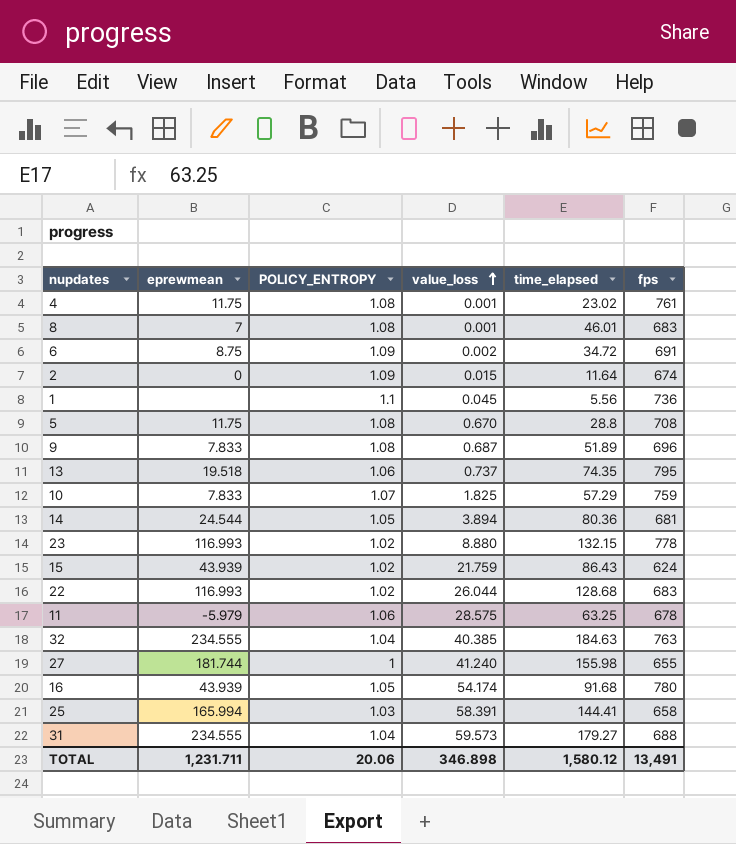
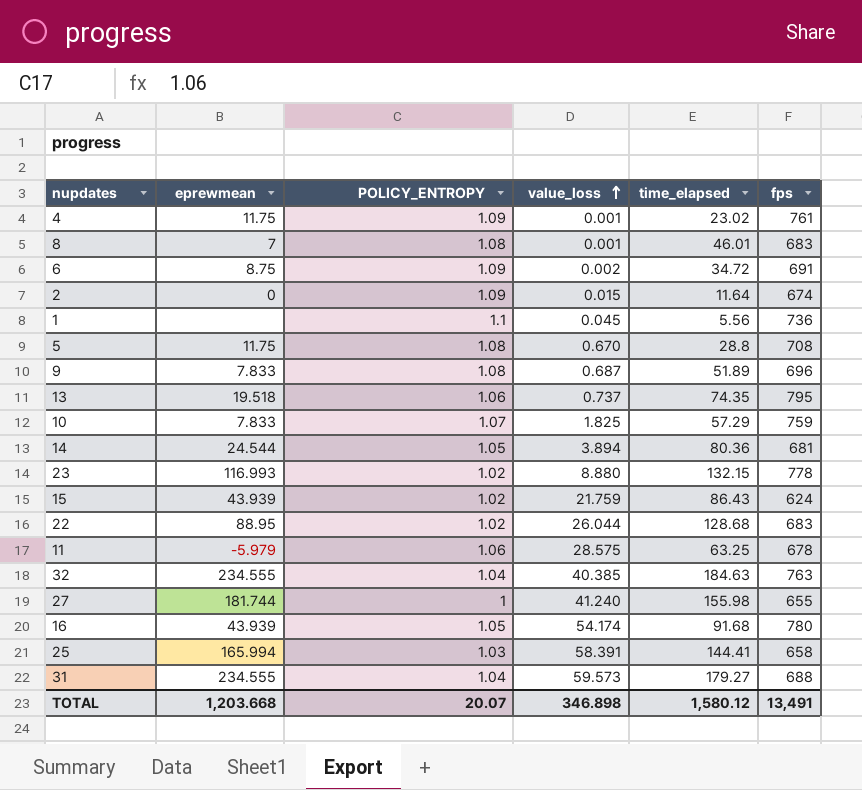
4 | POLICY_ENTROPY: 1.08 -> 1.09
22 | eprewmean: 116.993 -> 88.95
TOTAL | eprewmean: 1,231.711 -> 1,203.668
TOTAL | POLICY_ENTROPY: 20.06 -> 20.07

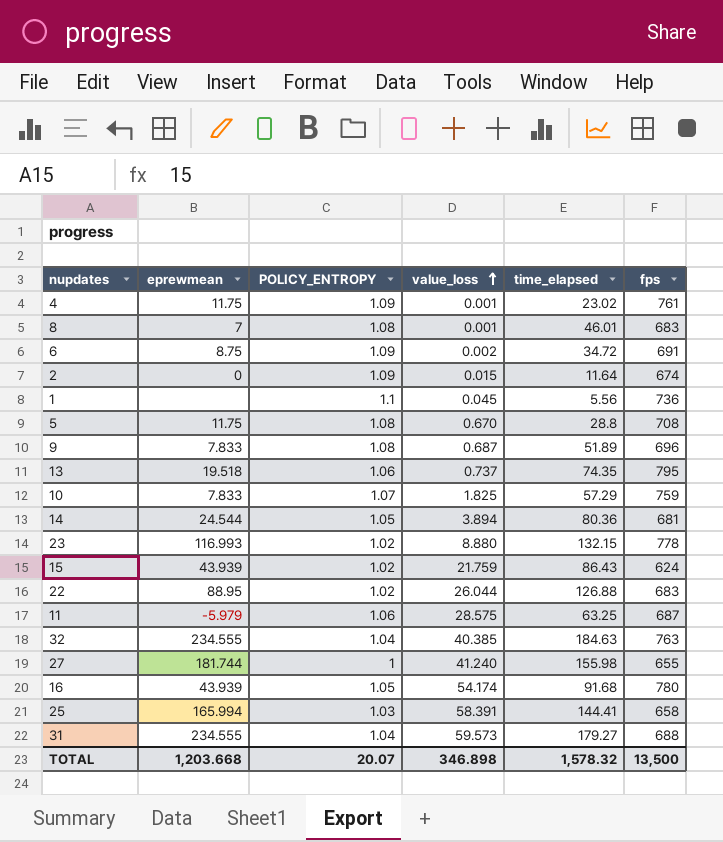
22 | time_elapsed: 128.68 -> 126.88
11 | fps: 678 -> 687
TOTAL | time_elapsed: 1,580.12 -> 1,578.32
TOTAL | fps: 13,491 -> 13,500

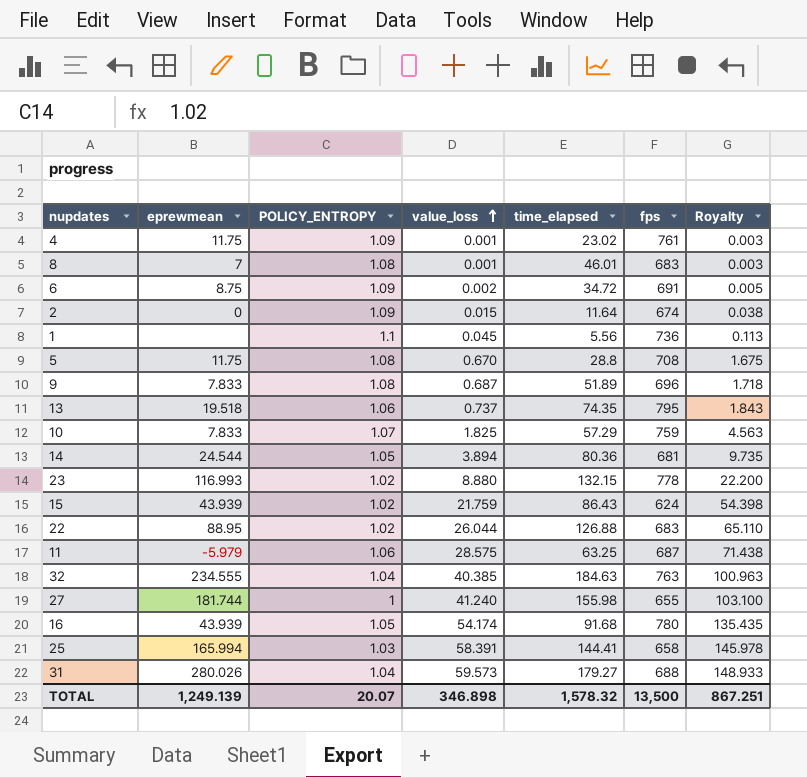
column Royalty | formula: none -> [value_loss] * 2.5
31 | eprewmean: 234.555 -> 280.026
TOTAL | eprewmean: 1,203.668 -> 1,249.139

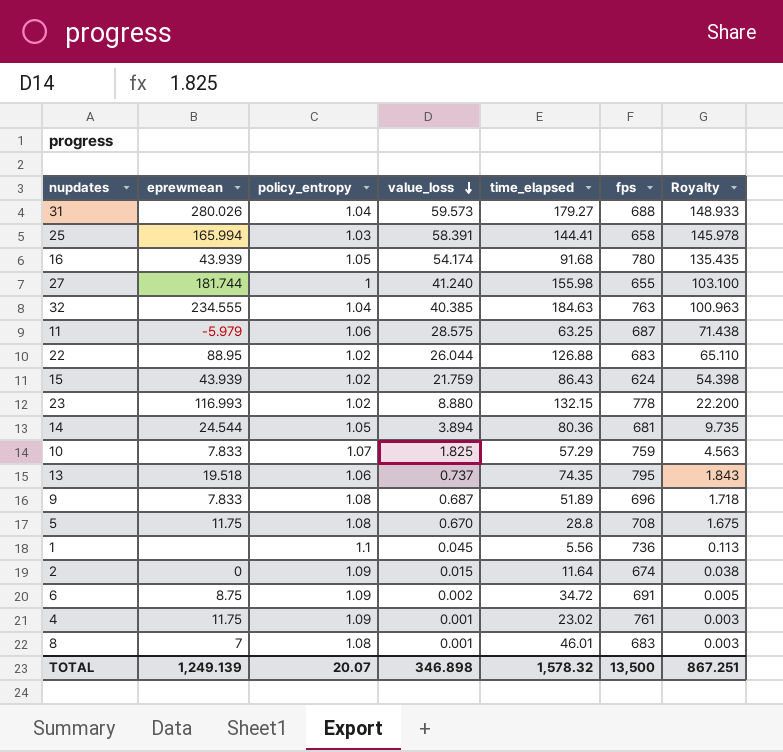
row order: value_loss ascending -> value_loss descending
column name: POLICY_ENTROPY -> policy_entropy

